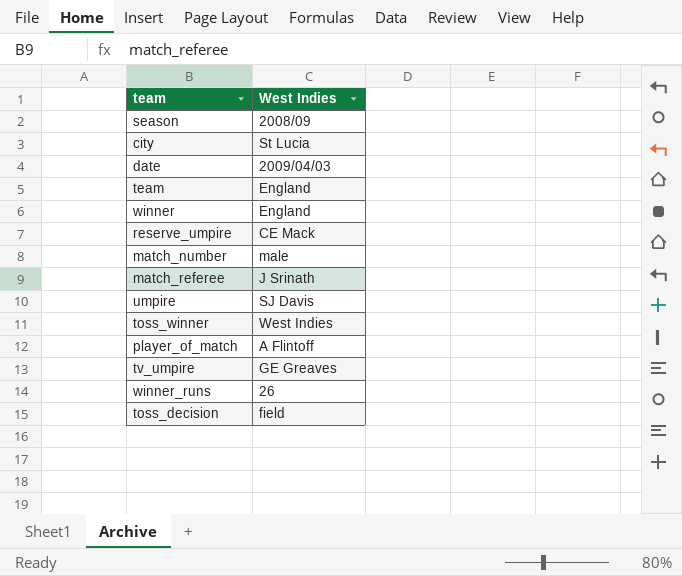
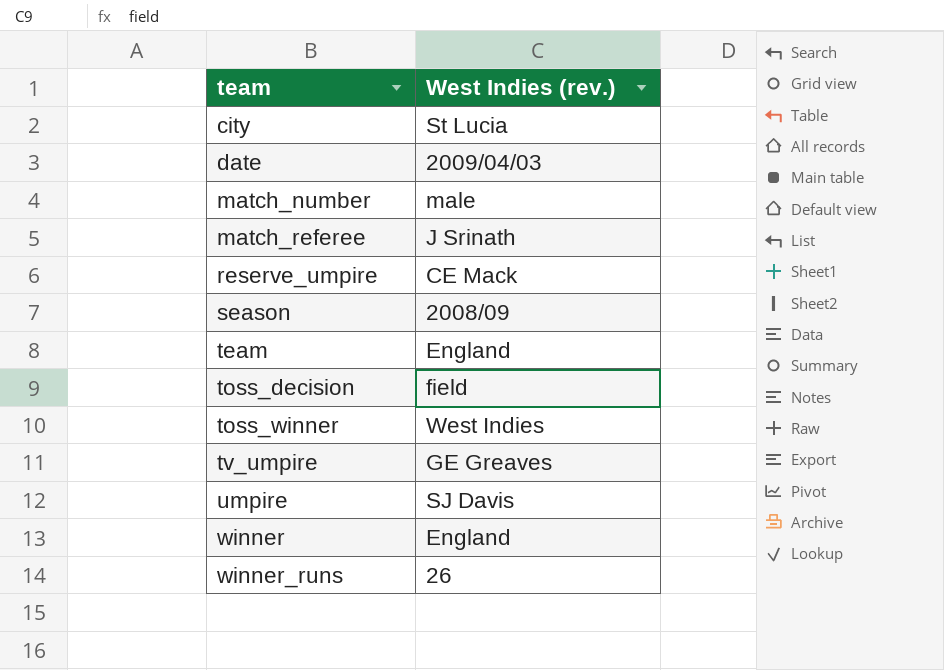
row order: none -> team ascending
column name: West Indies -> West Indies (rev.)
row player_of_match: A Flintoff -> none

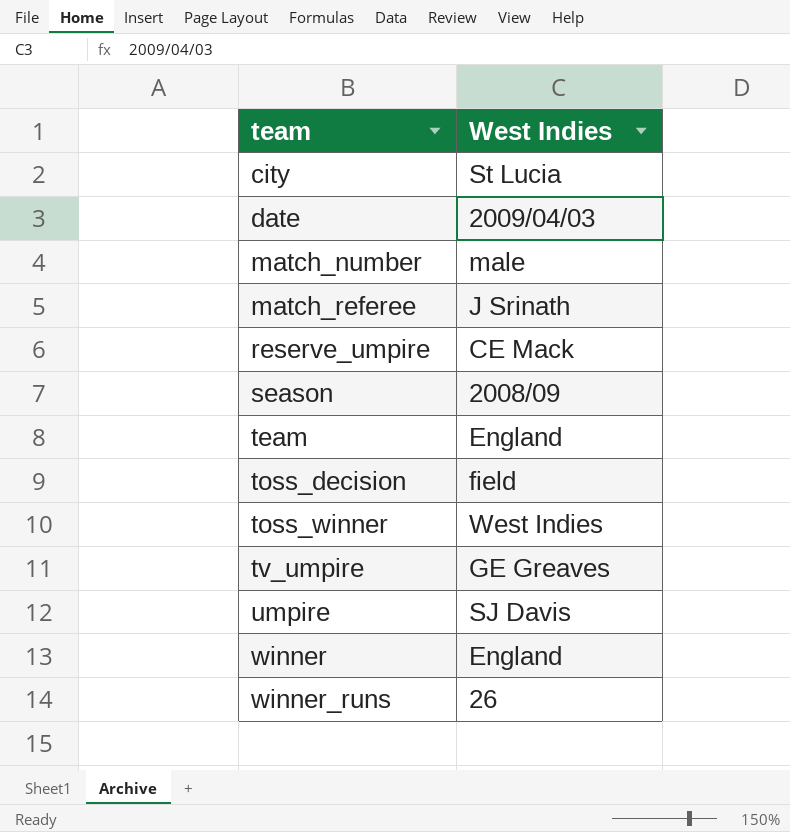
column name: West Indies (rev.) -> West Indies

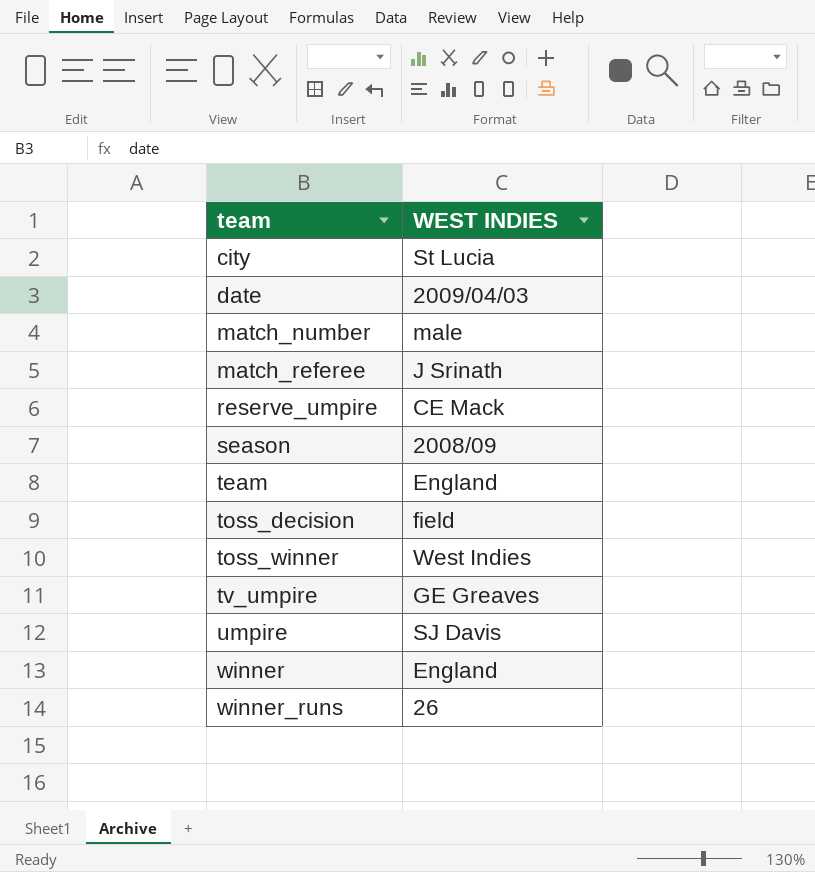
column name: West Indies -> WEST INDIES

